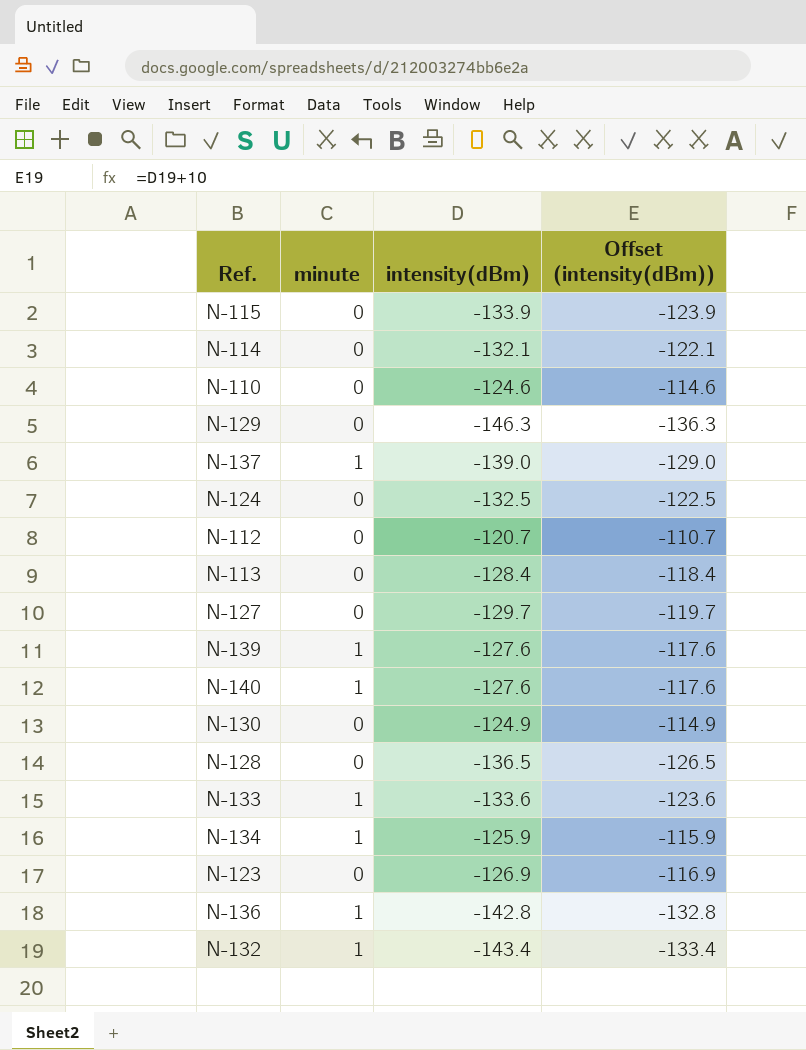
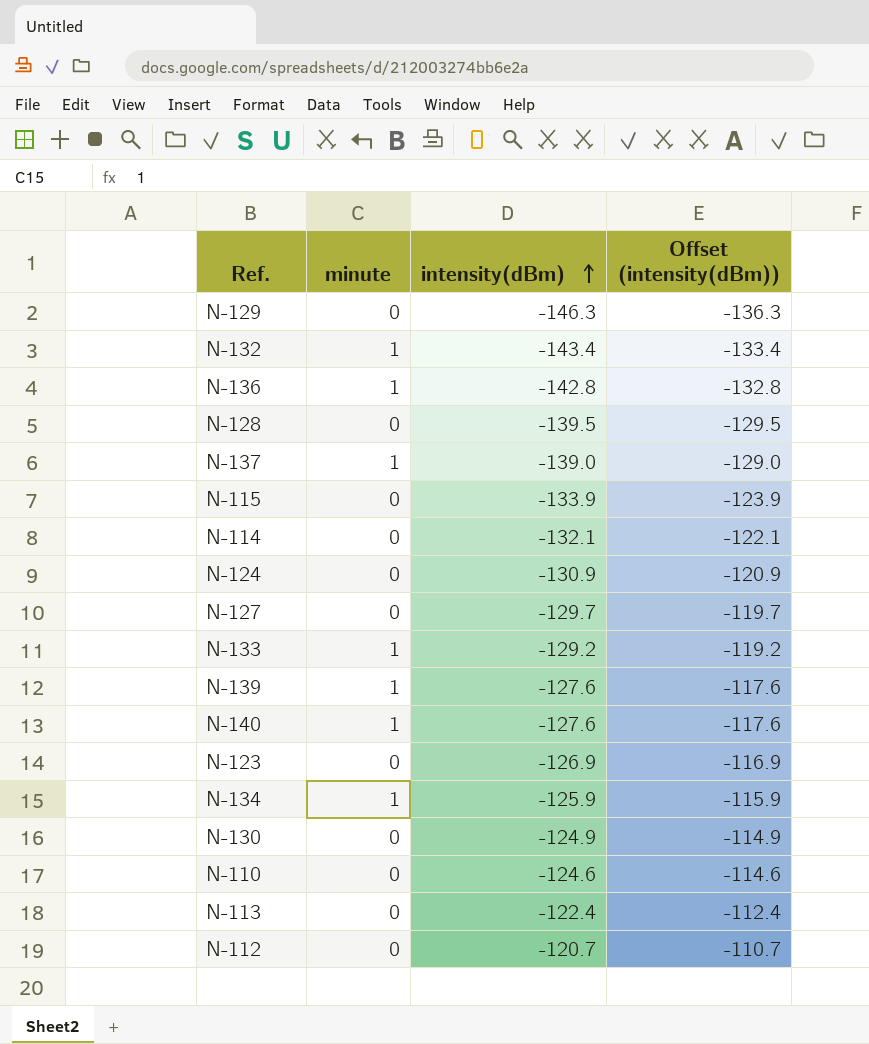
row order: none -> intensity(dBm) ascending
N-128 | intensity(dBm): -136.5 -> -139.5
N-128 | Offset (intensity(dBm)): -126.5 -> -129.5
N-124 | intensity(dBm): -132.5 -> -130.9
N-124 | Offset (intensity(dBm)): -122.5 -> -120.9
N-133 | intensity(dBm): -133.6 -> -129.2
N-133 | Offset (intensity(dBm)): -123.6 -> -119.2
N-113 | intensity(dBm): -128.4 -> -122.4
N-113 | Offset (intensity(dBm)): -118.4 -> -112.4

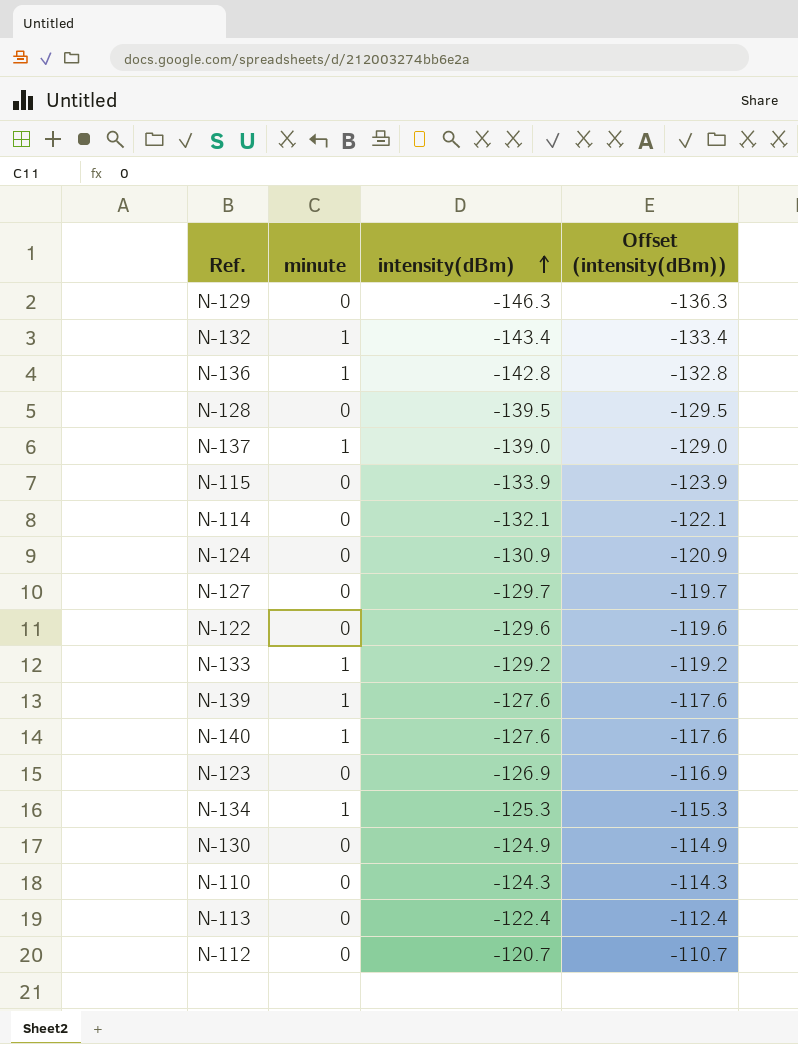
row N-122: none -> 0 | -129.6 | -119.6
N-134 | intensity(dBm): -125.9 -> -125.3
N-134 | Offset (intensity(dBm)): -115.9 -> -115.3
N-110 | intensity(dBm): -124.6 -> -124.3
N-110 | Offset (intensity(dBm)): -114.6 -> -114.3

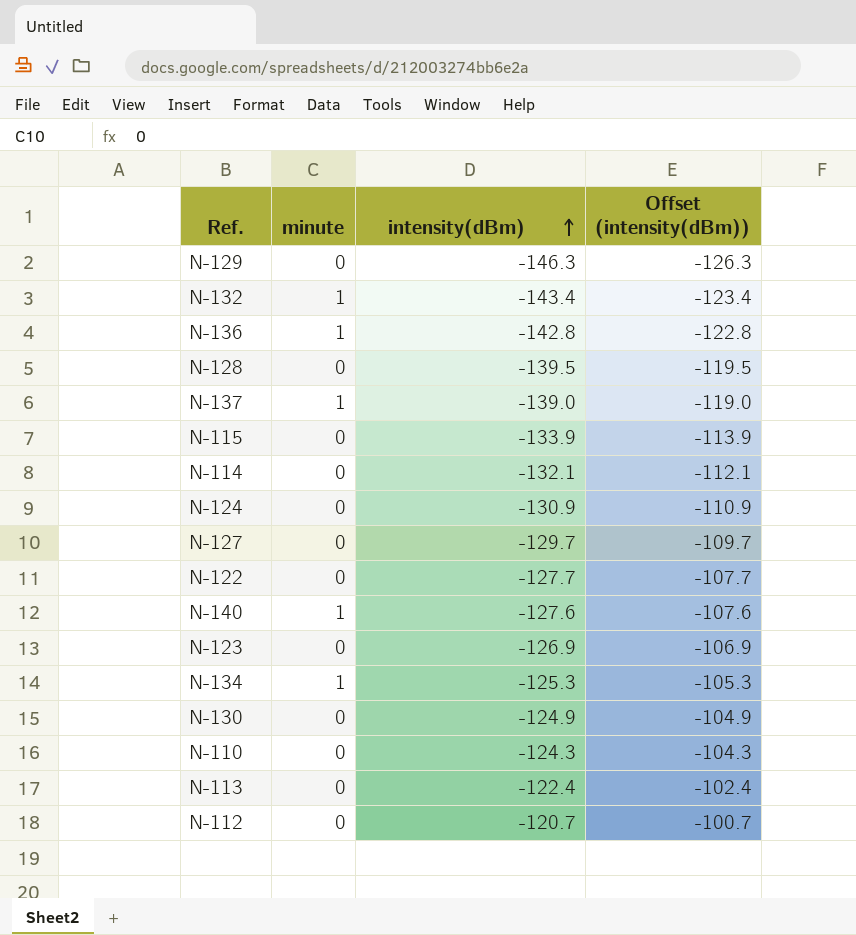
column Offset (intensity(dBm)) | formula: [intensity(dBm)] + 10 -> [intensity(dBm)] + 20
row N-133: 1 | -129.2 | -119.2 -> none
row N-139: 1 | -127.6 | -117.6 -> none
N-122 | intensity(dBm): -129.6 -> -127.7

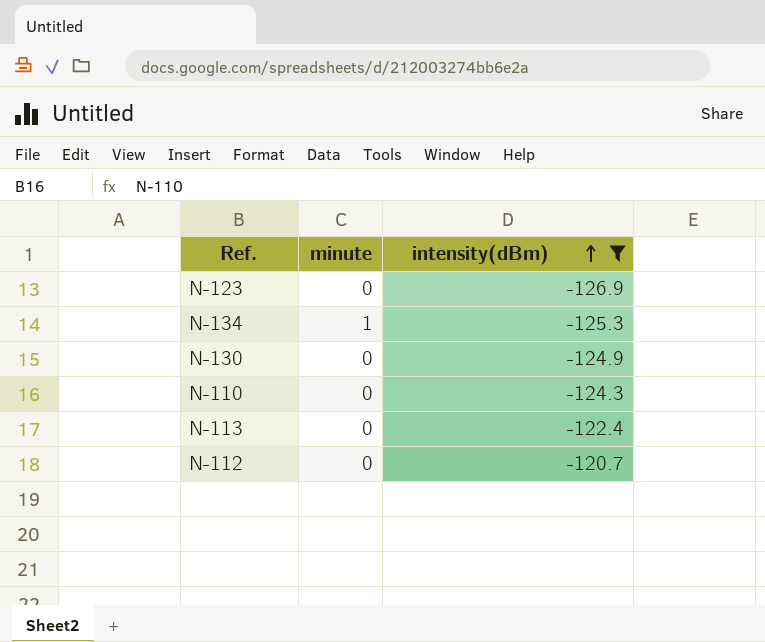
filter: none -> intensity(dBm) >= -126.9
column Offset (intensity(dBm)) | formula: [intensity(dBm)] + 20 -> none

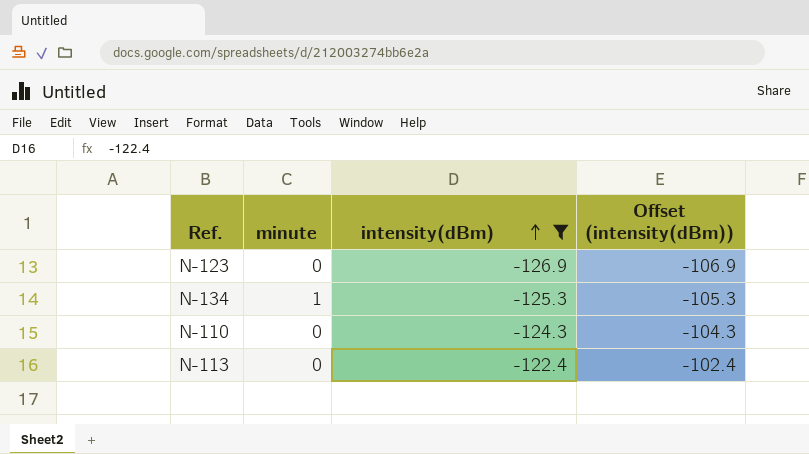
column Offset (intensity(dBm)) | formula: none -> [intensity(dBm)] + 20
row N-130: 0 | -124.9 -> none
row N-112: 0 | -120.7 -> none

